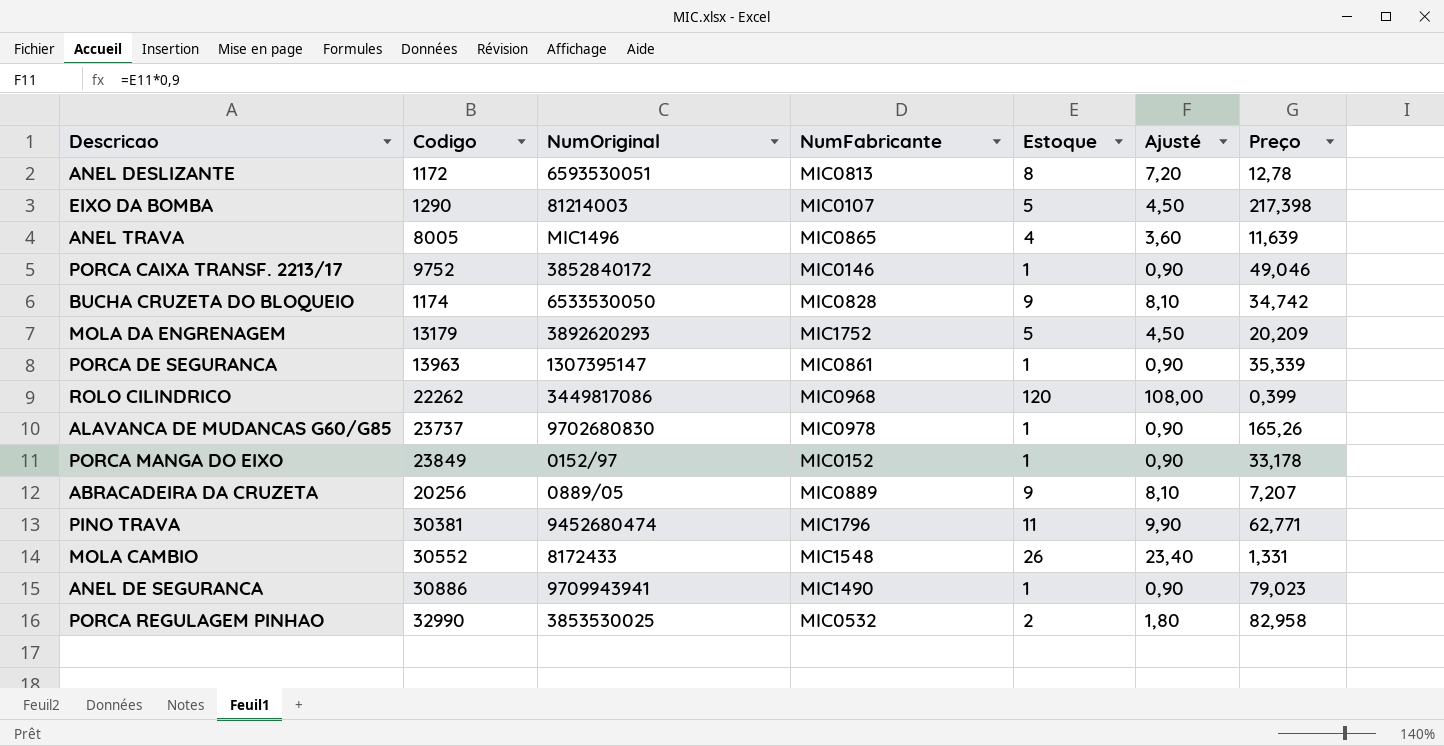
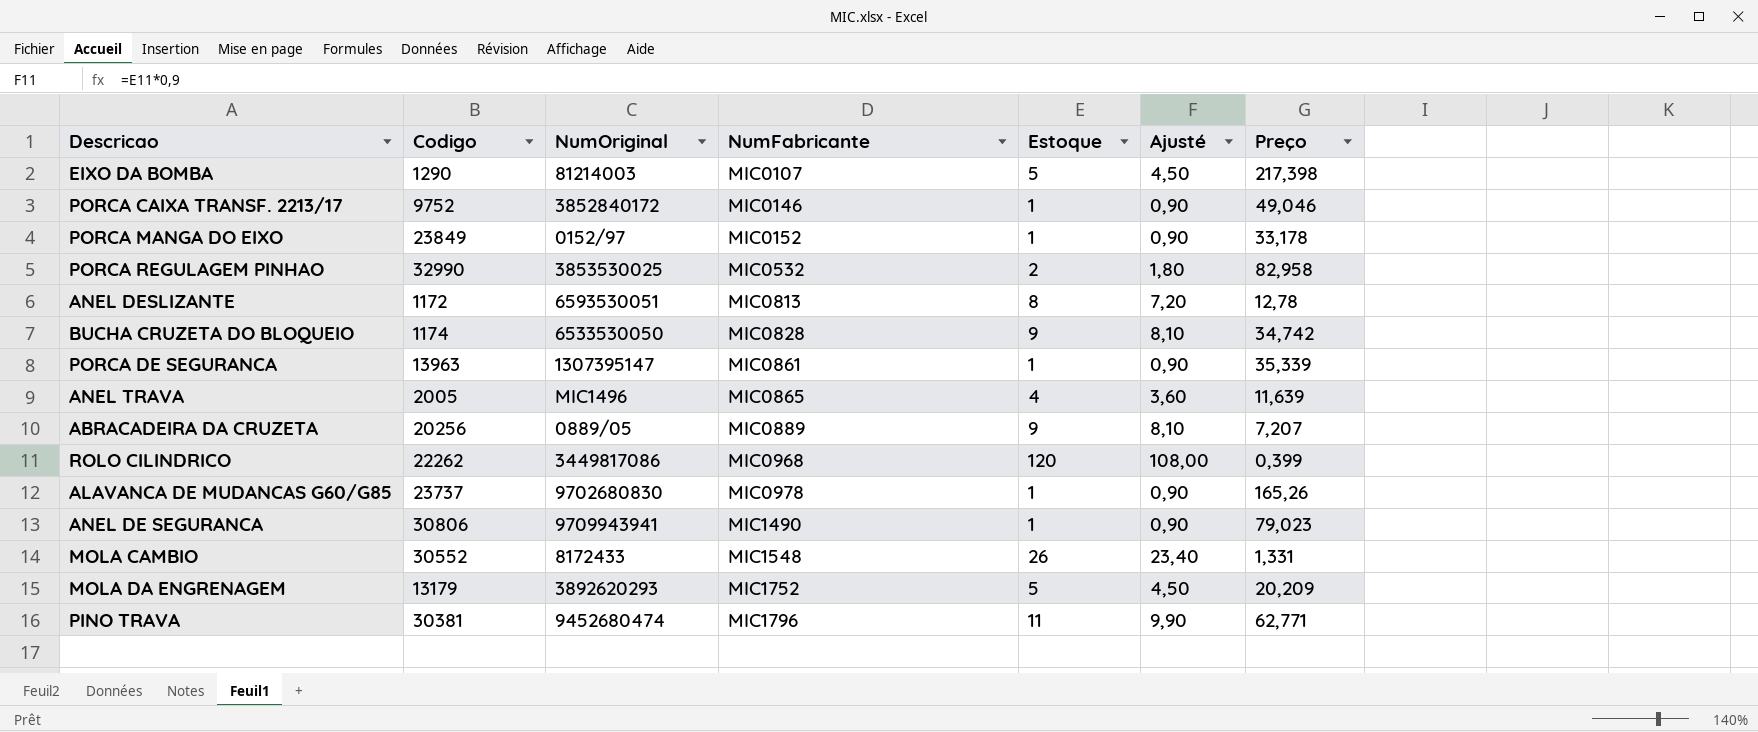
row order: none -> NumFabricante ascending
ANEL TRAVA | Codigo: 8005 -> 2005
ANEL DE SEGURANCA | Codigo: 30886 -> 30806

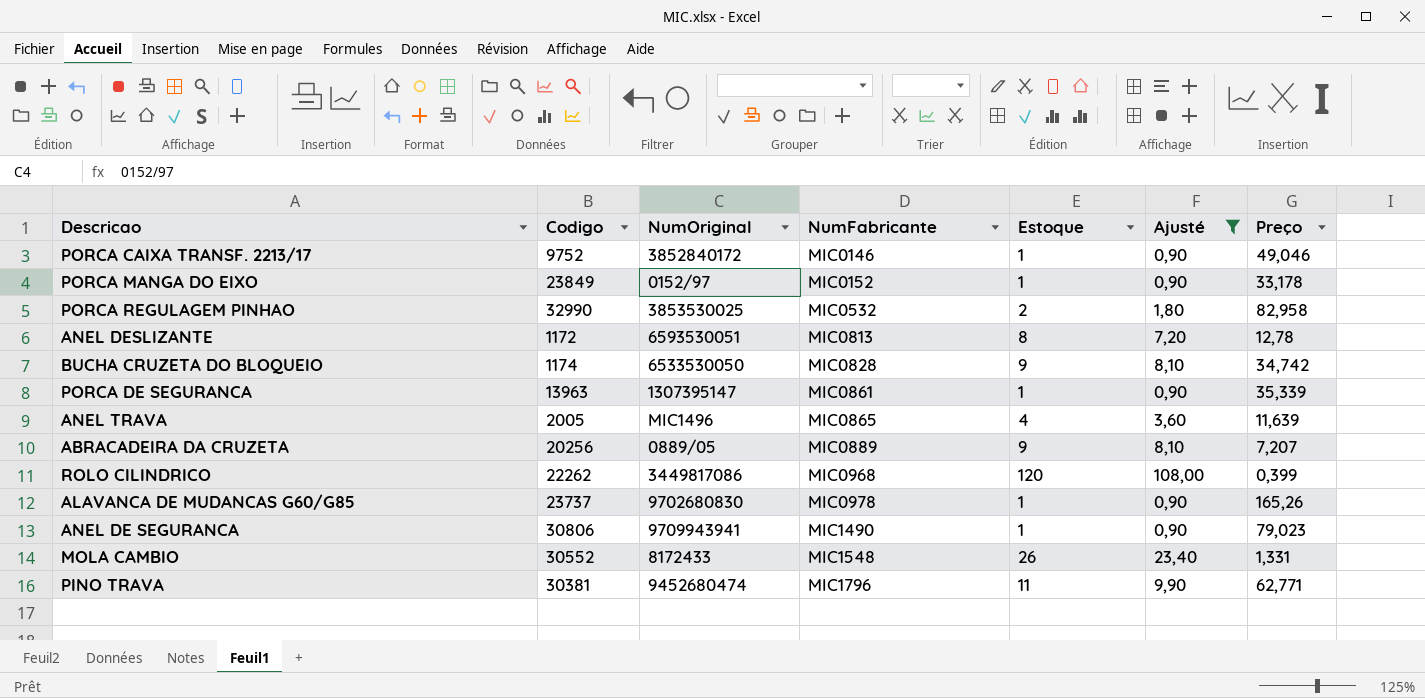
filter: none -> Ajusté != 4,50

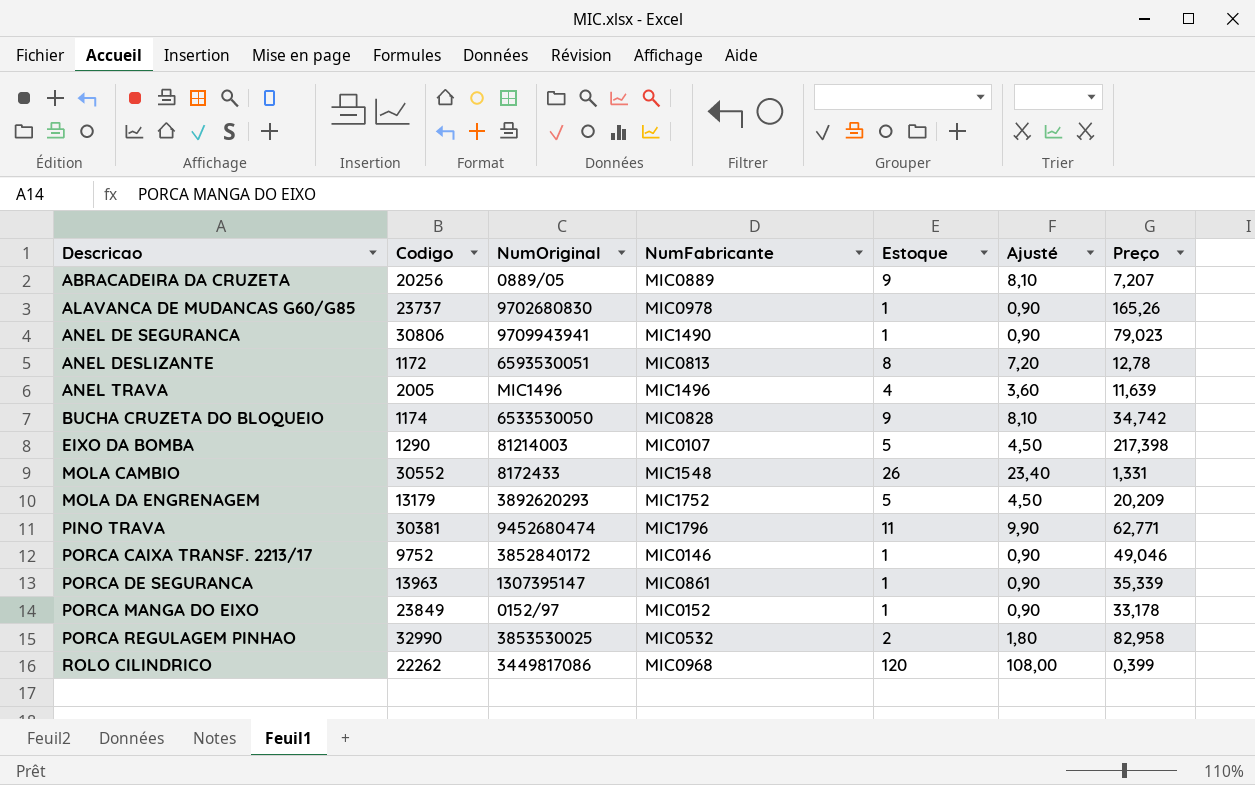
filter: Ajusté != 4,50 -> none
row order: NumFabricante ascending -> Descricao ascending
ANEL TRAVA | NumFabricante: MIC0865 -> MIC1496

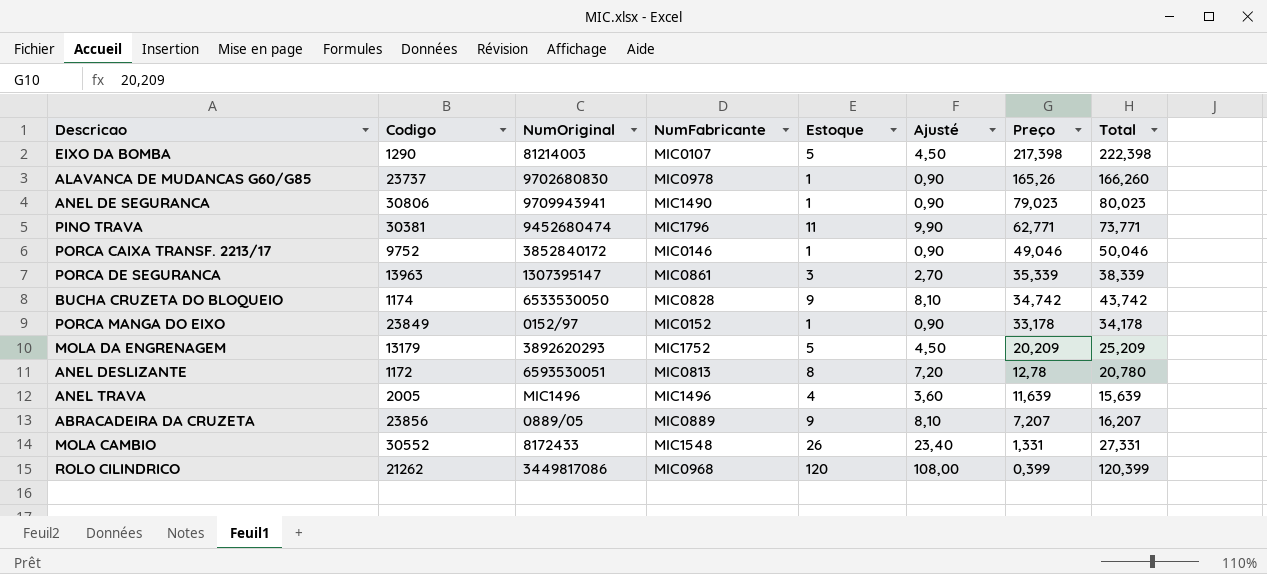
row order: Descricao ascending -> Preço descending
column Total | formula: none -> [Estoque] + [Preço]
row PORCA REGULAGEM PINHAO: 32990 | 3853530025 | MIC0532 | 2 | 1,80 | 82,958 -> none
PORCA DE SEGURANCA | Estoque: 1 -> 3
PORCA DE SEGURANCA | Ajusté: 0,90 -> 2,70
ABRACADEIRA DA CRUZETA | Codigo: 20256 -> 23856
ROLO CILINDRICO | Codigo: 22262 -> 21262

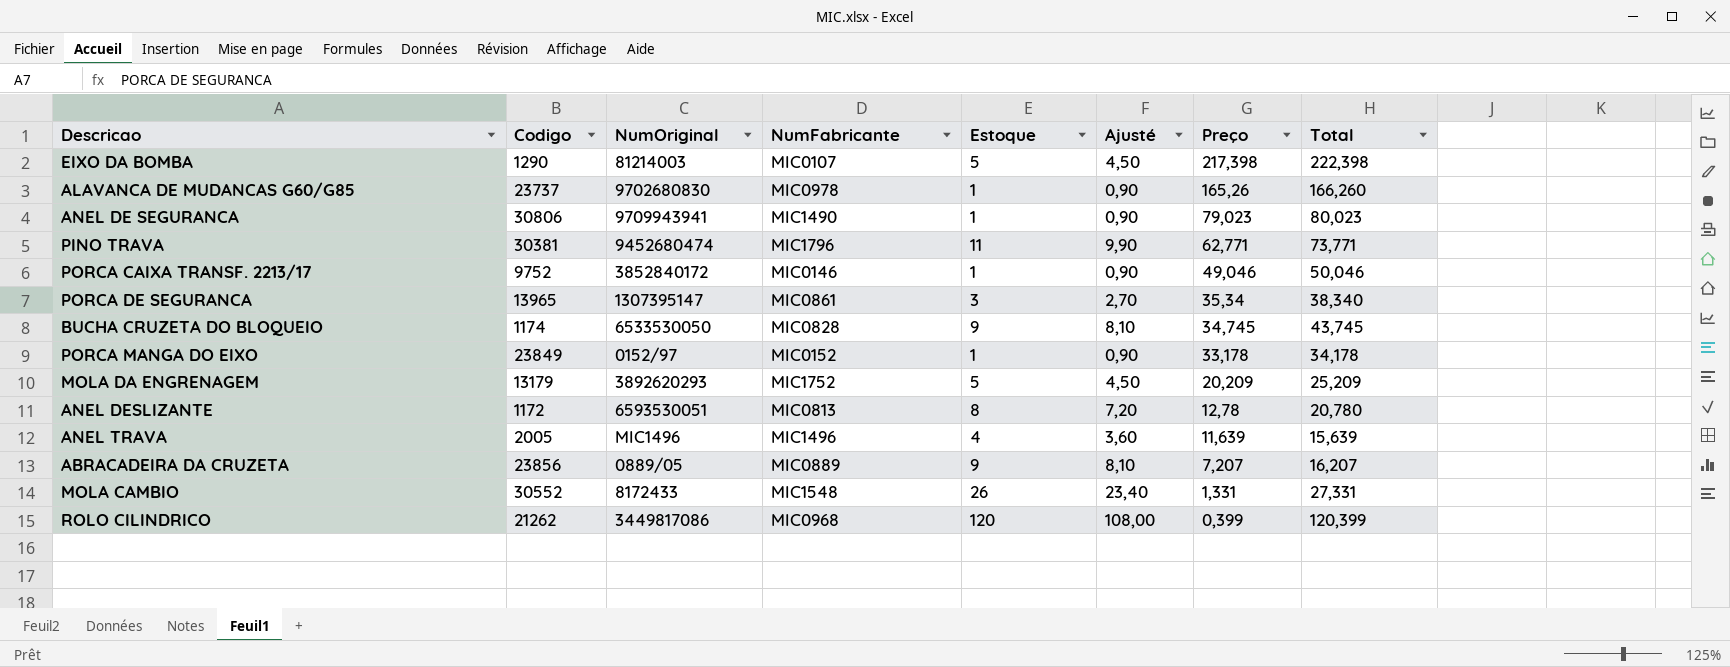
PORCA DE SEGURANCA | Codigo: 13963 -> 13965
PORCA DE SEGURANCA | Preço: 35,339 -> 35,34
PORCA DE SEGURANCA | Total: 38,339 -> 38,340
BUCHA CRUZETA DO BLOQUEIO | Preço: 34,742 -> 34,745
BUCHA CRUZETA DO BLOQUEIO | Total: 43,742 -> 43,745

